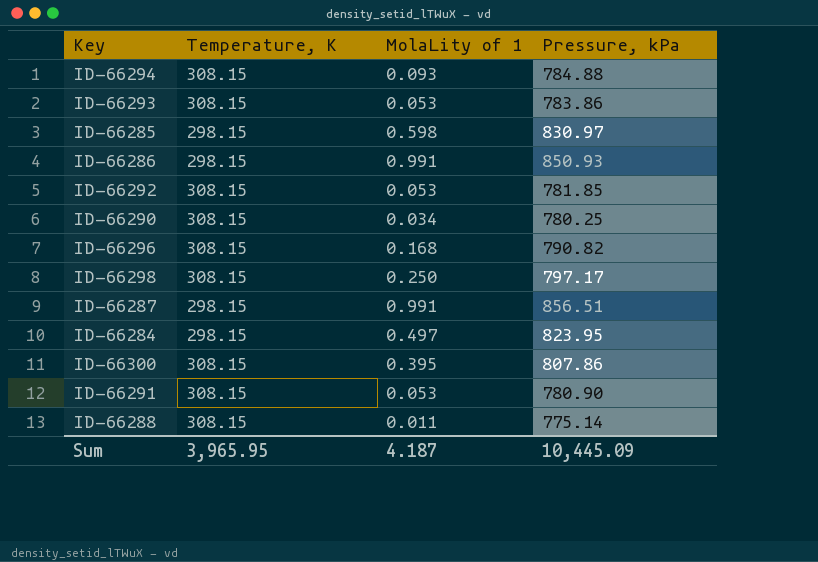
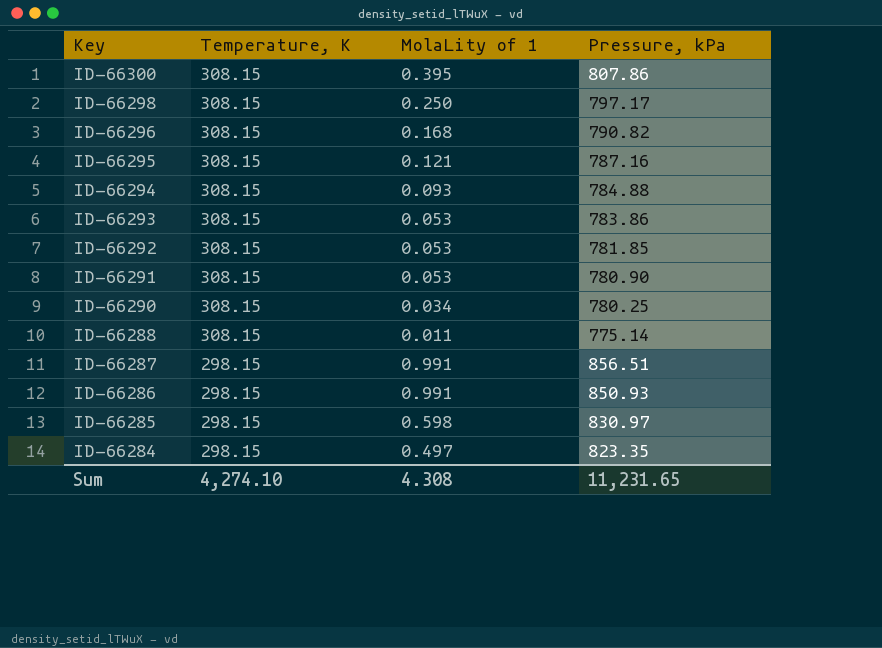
row order: none -> Key descending
row ID-66295: none -> 308.15 | 0.121 | 787.16
ID-66284 | Pressure, kPa: 823.95 -> 823.35
Sum | Temperature, K: 3,965.95 -> 4,274.10
Sum | MolaLity of 1: 4.187 -> 4.308
Sum | Pressure, kPa: 10,445.09 -> 11,231.65

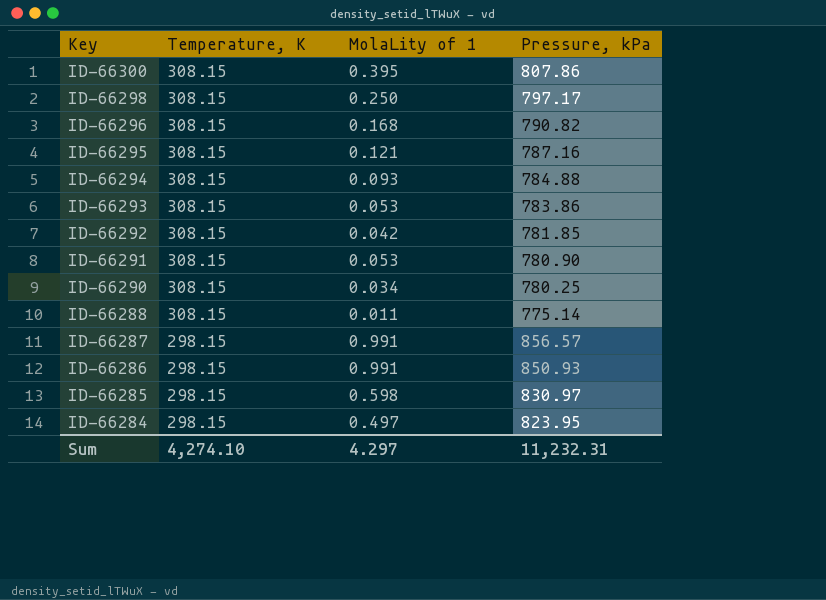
ID-66292 | MolaLity of 1: 0.053 -> 0.042
ID-66287 | Pressure, kPa: 856.51 -> 856.57
ID-66284 | Pressure, kPa: 823.35 -> 823.95
Sum | MolaLity of 1: 4.308 -> 4.297
Sum | Pressure, kPa: 11,231.65 -> 11,232.31

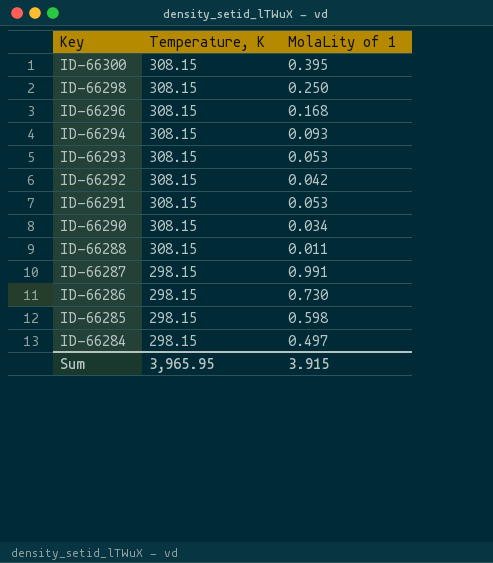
column Pressure, kPa | position: 4 -> none
row ID-66295: 308.15 | 0.121 | 787.16 -> none
ID-66286 | MolaLity of 1: 0.991 -> 0.730
Sum | Temperature, K: 4,274.10 -> 3,965.95
Sum | MolaLity of 1: 4.297 -> 3.915

